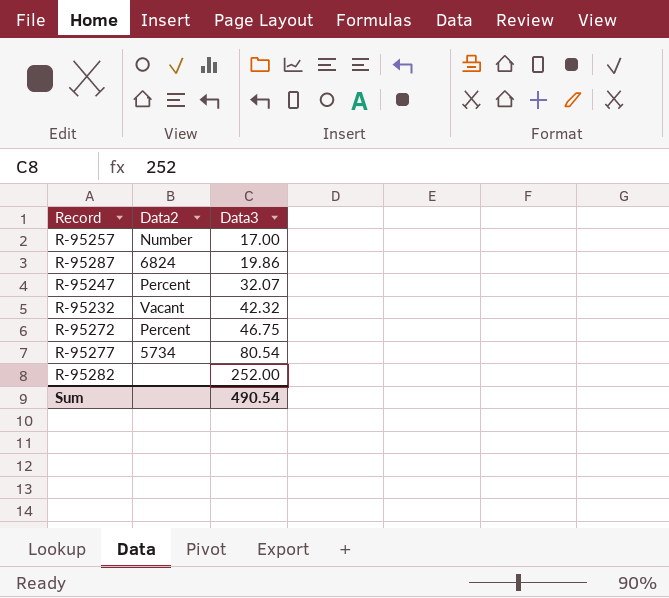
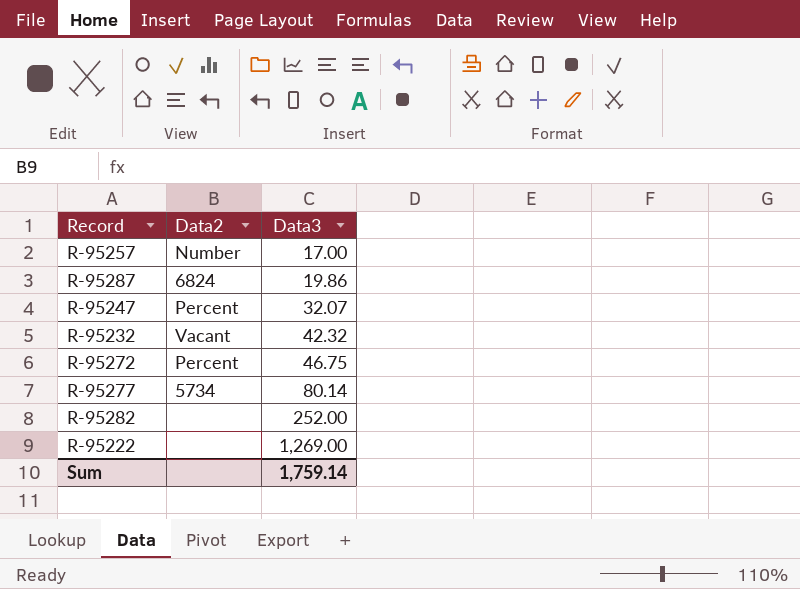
R-95277 | Data3: 80.54 -> 80.14
row R-95222: none -> none | 1,269.00
Sum | Data3: 490.54 -> 1,759.14

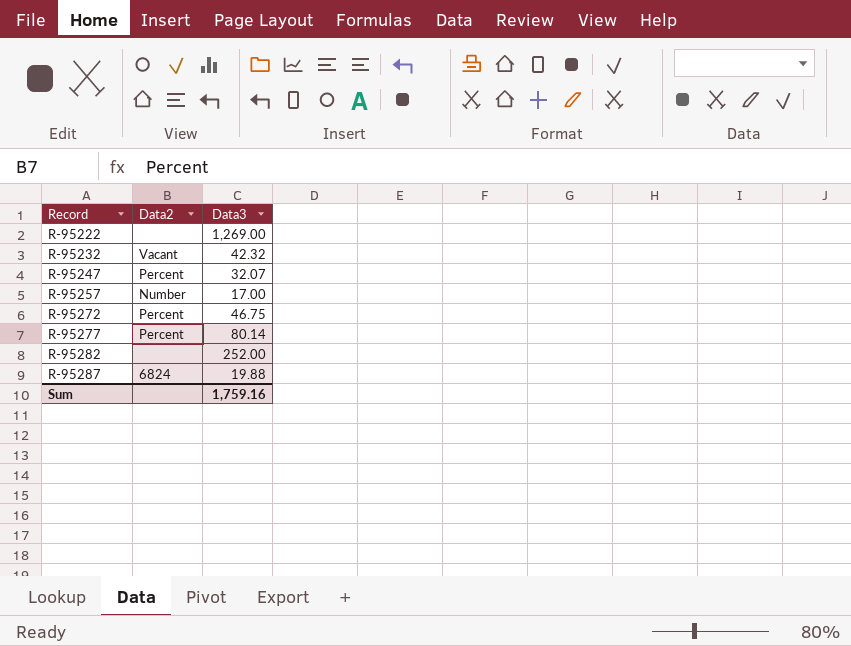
row order: Data3 ascending -> Record ascending
R-95277 | Data2: 5734 -> Percent
R-95287 | Data3: 19.86 -> 19.88
Sum | Data3: 1,759.14 -> 1,759.16

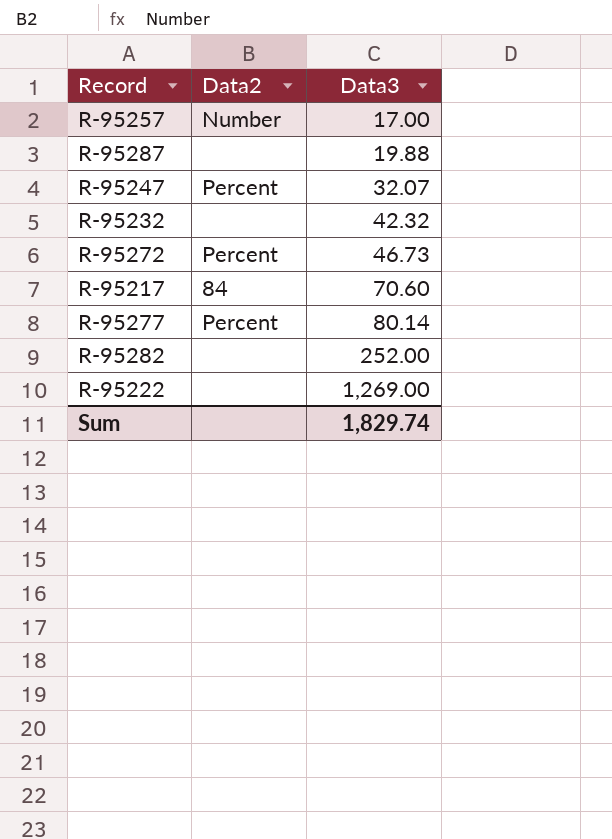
row order: Record ascending -> Data3 ascending
R-95287 | Data2: 6824 -> none
R-95232 | Data2: Vacant -> none
R-95272 | Data3: 46.75 -> 46.73
row R-95217: none -> 84 | 70.60
Sum | Data3: 1,759.16 -> 1,829.74

